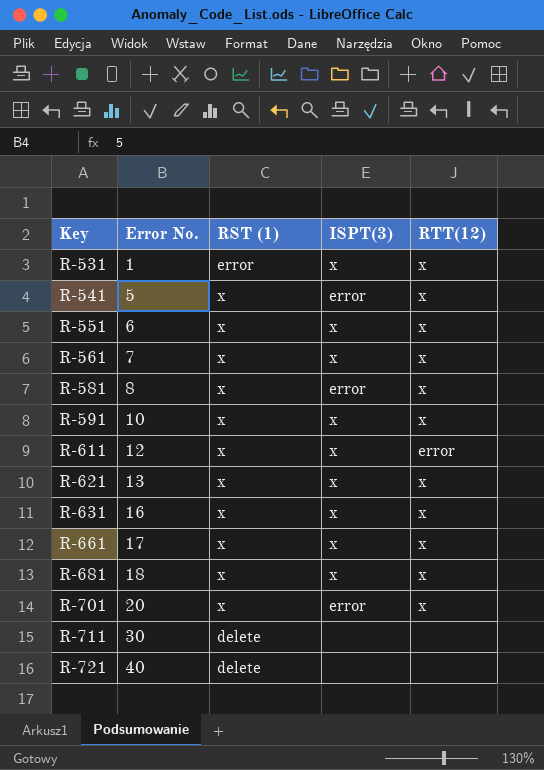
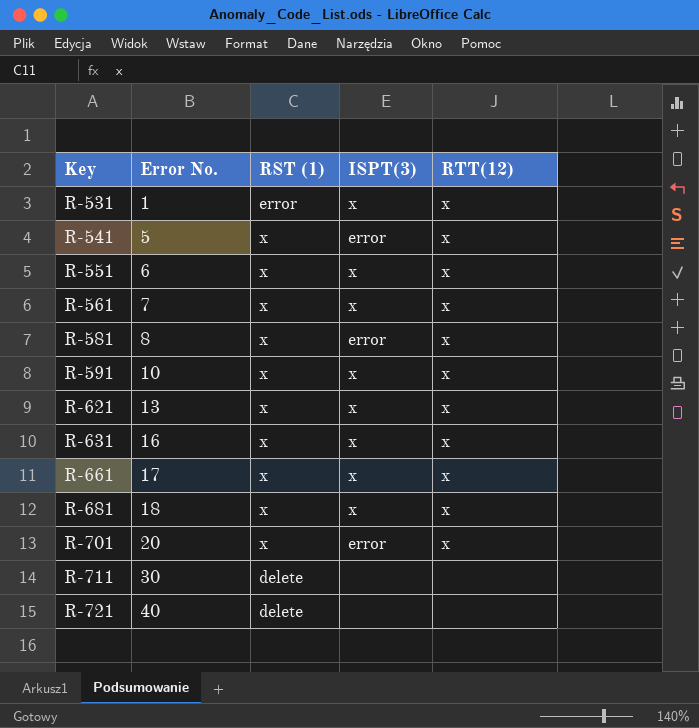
row R-611: 12 | x | x | error -> none

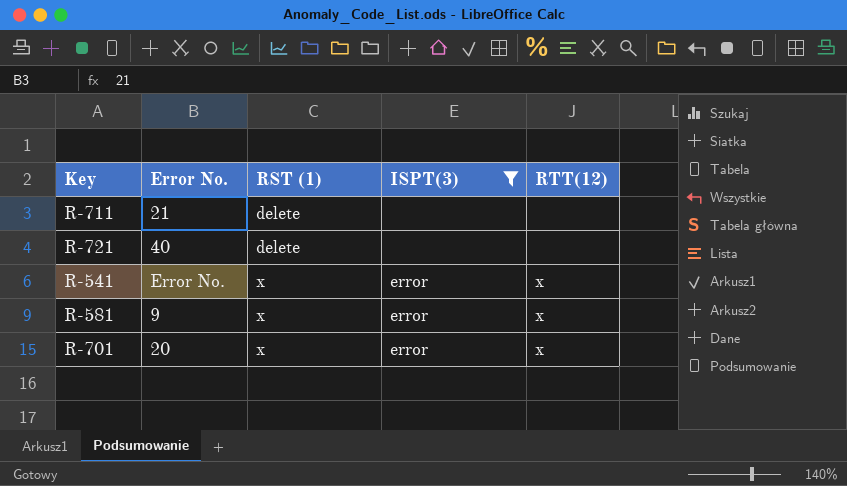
filter: none -> ISPT(3) != x
row order: Key ascending -> RST (1) ascending
R-711 | Error No.: 30 -> 21
R-541 | Error No.: 5 -> Error No.
R-581 | Error No.: 8 -> 9

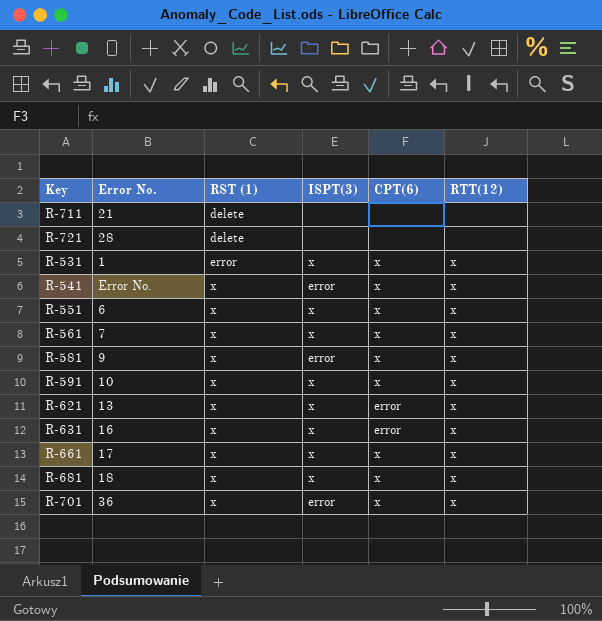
filter: ISPT(3) != x -> none
column CPT(6) | position: none -> 5
R-721 | Error No.: 40 -> 28
R-701 | Error No.: 20 -> 36

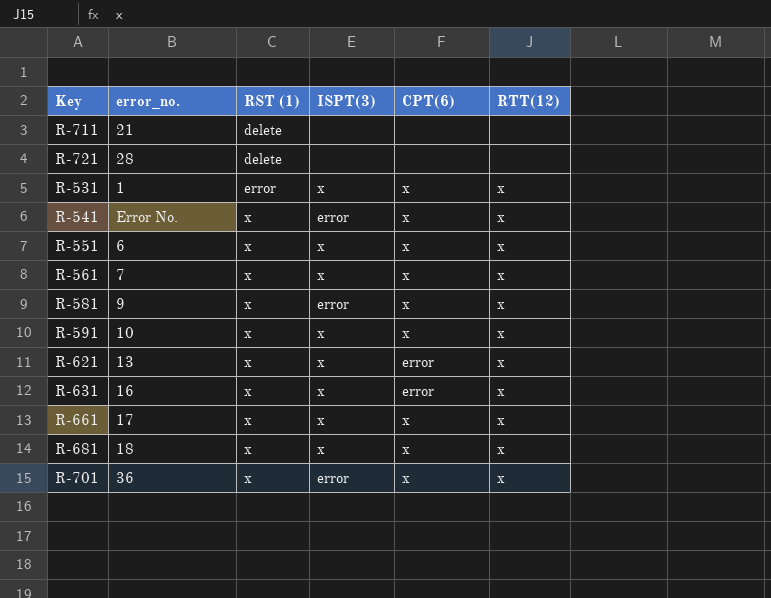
column name: Error No. -> error_no.

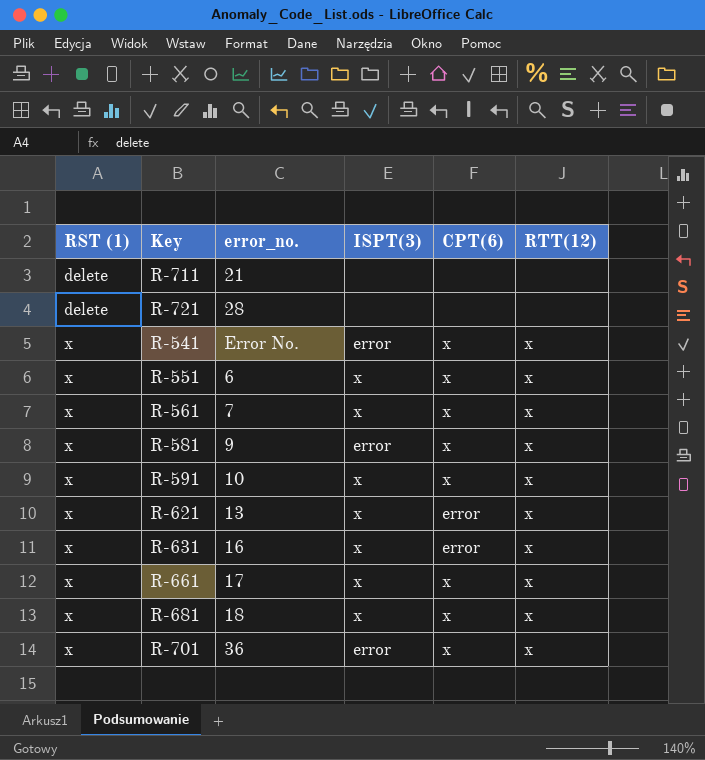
column RST (1) | position: 3 -> 1
row R-531: 1 | error | x | x | x -> none

